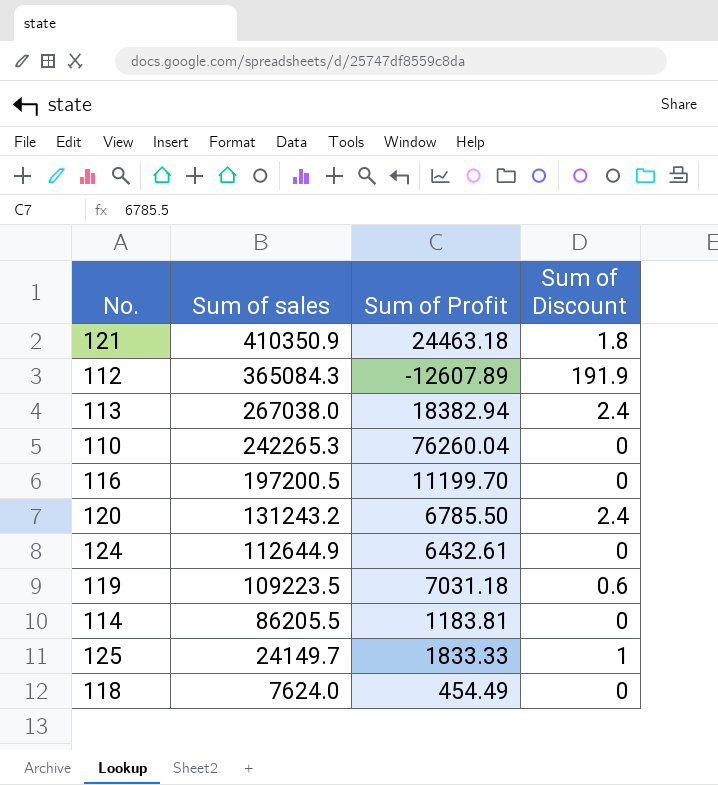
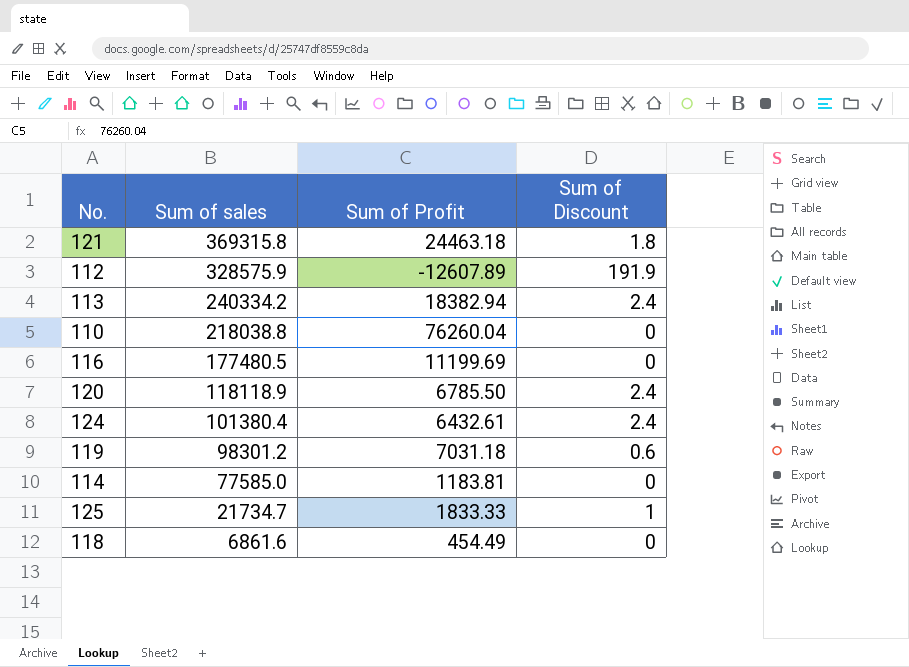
121 | Sum of sales: 410350.9 -> 369315.8
112 | Sum of sales: 365084.3 -> 328575.9
113 | Sum of sales: 267038.0 -> 240334.2
110 | Sum of sales: 242265.3 -> 218038.8
116 | Sum of sales: 197200.5 -> 177480.5
116 | Sum of Profit: 11199.70 -> 11199.69
120 | Sum of sales: 131243.2 -> 118118.9
124 | Sum of sales: 112644.9 -> 101380.4
124 | Sum of Discount: 0 -> 2.4
119 | Sum of sales: 109223.5 -> 98301.2
114 | Sum of sales: 86205.5 -> 77585.0
125 | Sum of sales: 24149.7 -> 21734.7
118 | Sum of sales: 7624.0 -> 6861.6

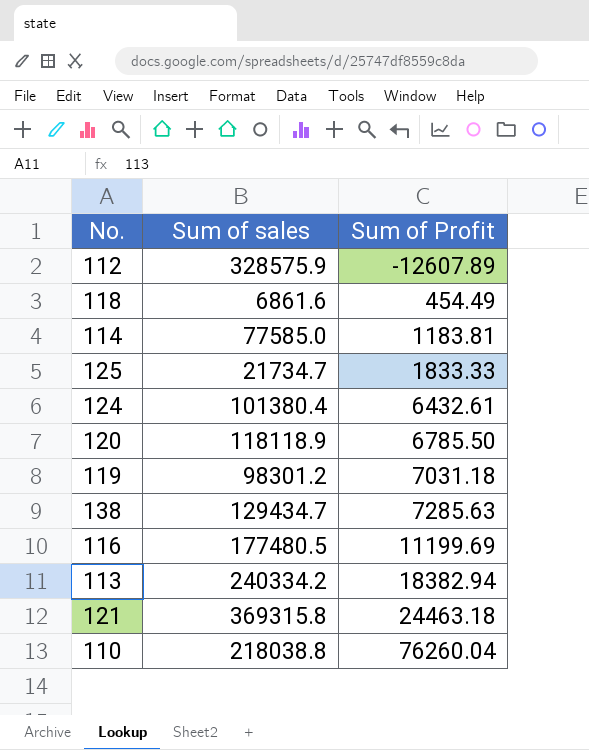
row order: Sum of sales descending -> Sum of Profit ascending
column Sum of Discount | position: 4 -> none
row 138: none -> 129434.7 | 7285.63

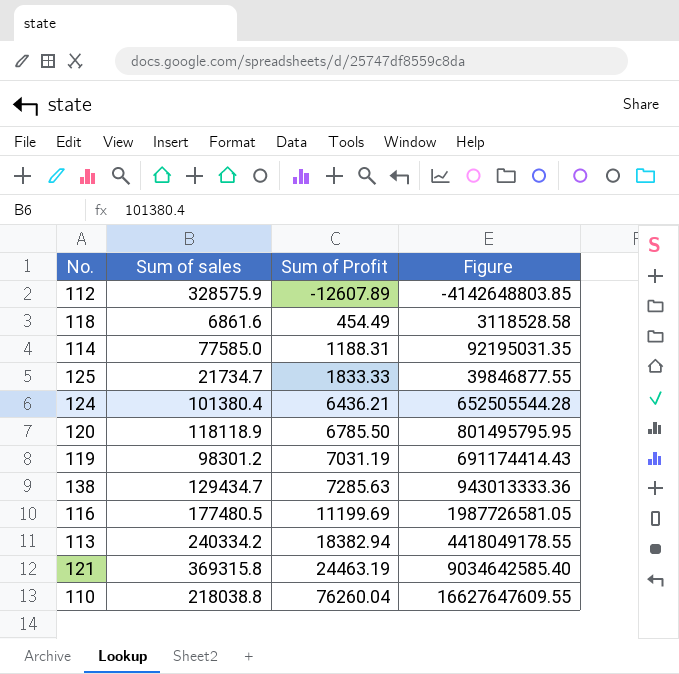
column Figure | formula: none -> [Sum of sales] * [Sum of Profit]
114 | Sum of Profit: 1183.81 -> 1188.31
124 | Sum of Profit: 6432.61 -> 6436.21
119 | Sum of Profit: 7031.18 -> 7031.19
121 | Sum of Profit: 24463.18 -> 24463.19

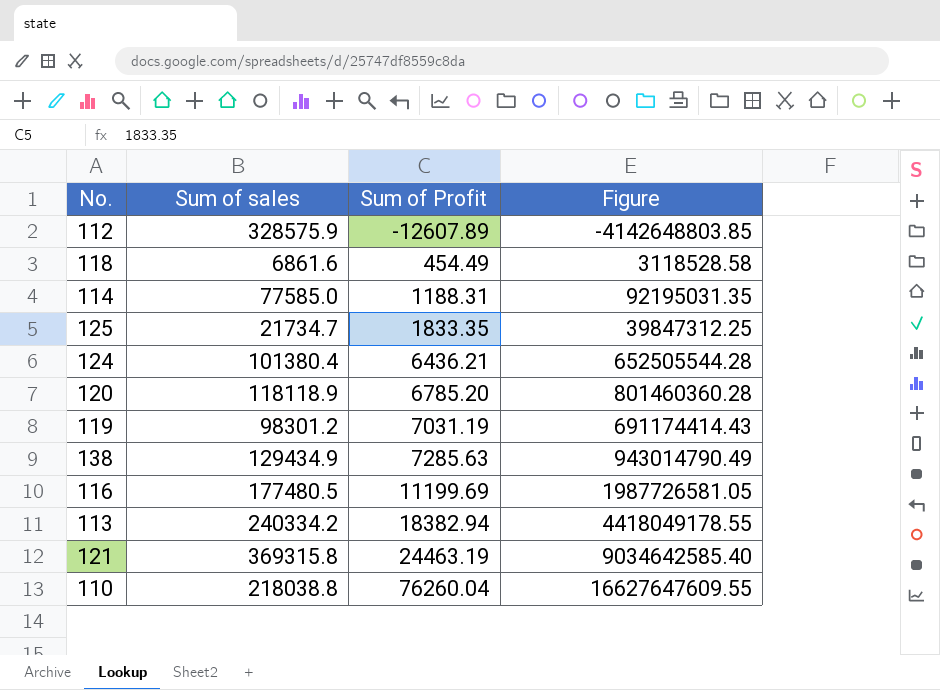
125 | Sum of Profit: 1833.33 -> 1833.35
125 | Figure: 39846877.55 -> 39847312.25
120 | Sum of Profit: 6785.50 -> 6785.20
120 | Figure: 801495795.95 -> 801460360.28
138 | Sum of sales: 129434.7 -> 129434.9
138 | Figure: 943013333.36 -> 943014790.49

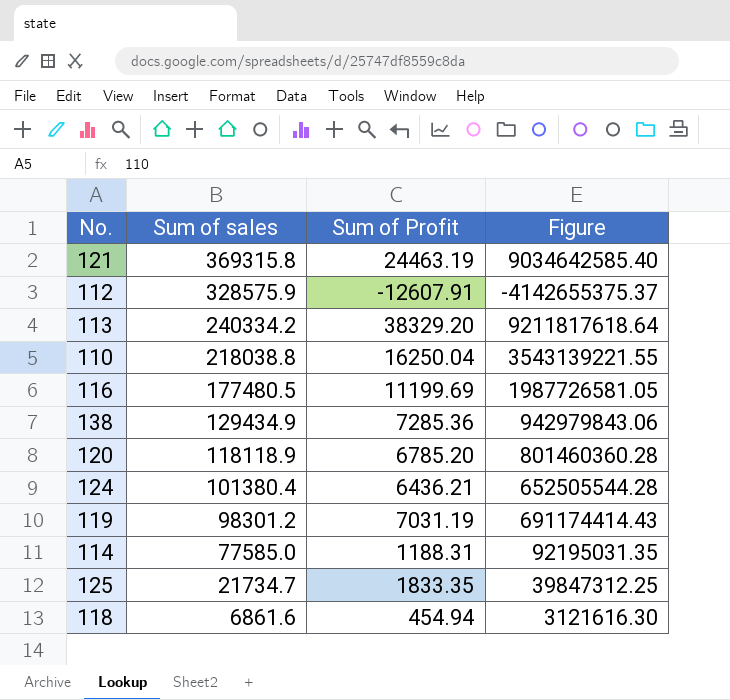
row order: Sum of Profit ascending -> Sum of sales descending
112 | Sum of Profit: -12607.89 -> -12607.91
112 | Figure: -4142648803.85 -> -4142655375.37
113 | Sum of Profit: 18382.94 -> 38329.20
113 | Figure: 4418049178.55 -> 9211817618.64
110 | Sum of Profit: 76260.04 -> 16250.04
110 | Figure: 16627647609.55 -> 3543139221.55
138 | Sum of Profit: 7285.63 -> 7285.36
138 | Figure: 943014790.49 -> 942979843.06
118 | Sum of Profit: 454.49 -> 454.94
118 | Figure: 3118528.58 -> 3121616.30

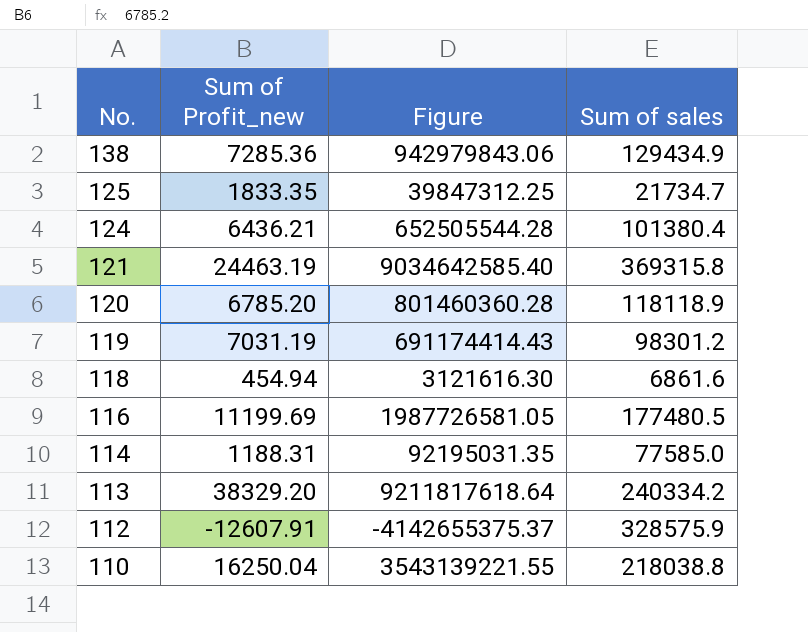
row order: Sum of sales descending -> No. descending
column name: Sum of Profit -> Sum of Profit_new
column Sum of sales | position: 2 -> 4

